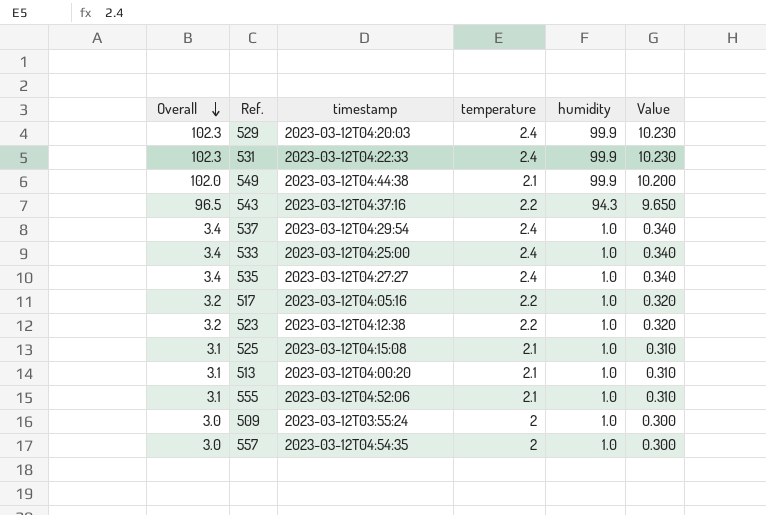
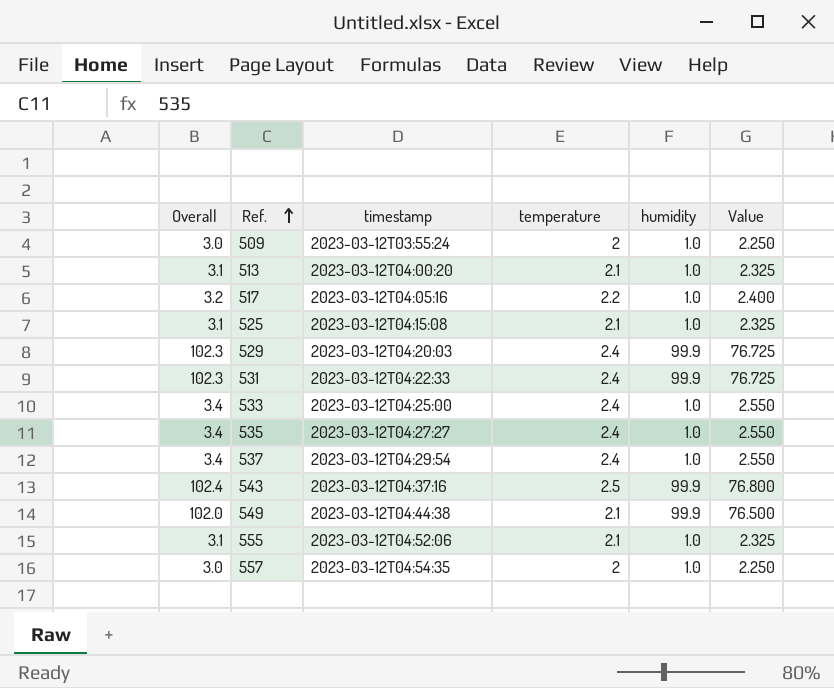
row order: Overall descending -> Ref. ascending
column Value | formula: [Overall] * 0.1 -> [Overall] * 0.75
row 523: 3.2 | 2023-03-12T04:12:38 | 2.2 | 1.0 | 0.320 -> none
543 | Overall: 96.5 -> 102.4
543 | temperature: 2.2 -> 2.5
543 | humidity: 94.3 -> 99.9

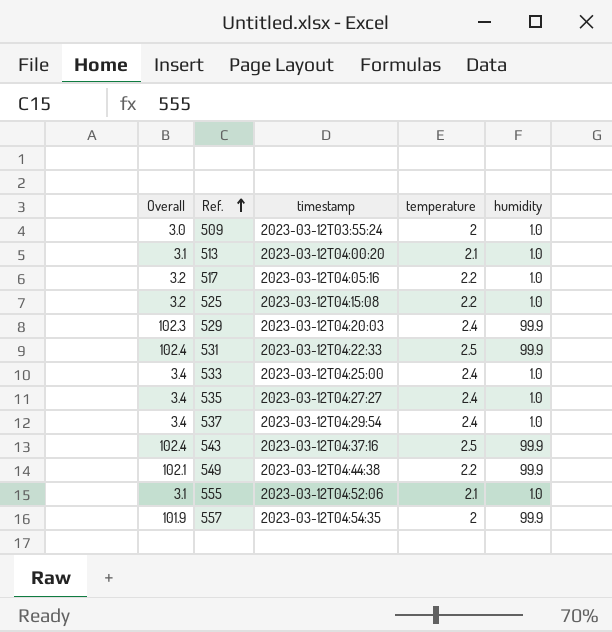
column Value | formula: [Overall] * 0.75 -> none
525 | Overall: 3.1 -> 3.2
525 | temperature: 2.1 -> 2.2
531 | Overall: 102.3 -> 102.4
531 | temperature: 2.4 -> 2.5
549 | Overall: 102.0 -> 102.1
549 | temperature: 2.1 -> 2.2
557 | Overall: 3.0 -> 101.9
557 | humidity: 1.0 -> 99.9

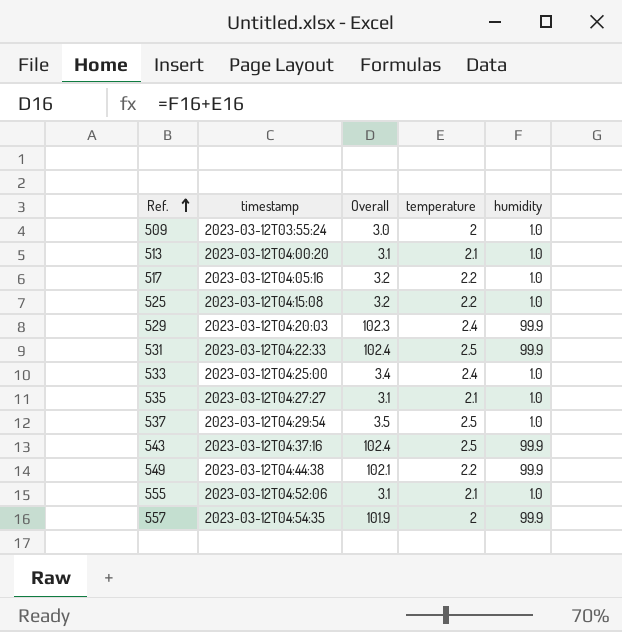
column Overall | position: 1 -> 3
535 | Overall: 3.4 -> 3.1
535 | temperature: 2.4 -> 2.1
537 | Overall: 3.4 -> 3.5
537 | temperature: 2.4 -> 2.5

